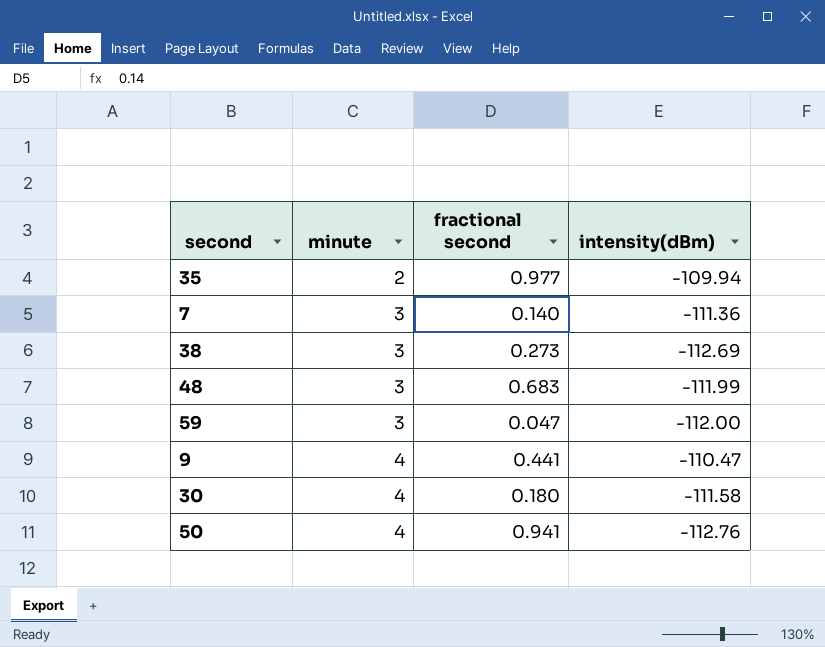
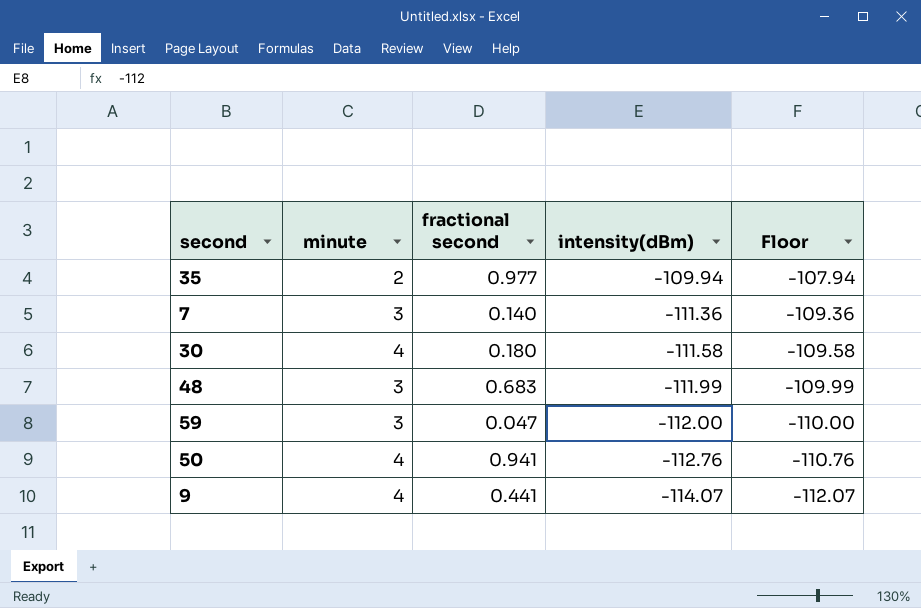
row order: minute ascending -> intensity(dBm) descending
column Floor | formula: none -> [intensity(dBm)] + 2
row 38: 3 | 0.273 | -112.69 -> none
9 | intensity(dBm): -110.47 -> -114.07

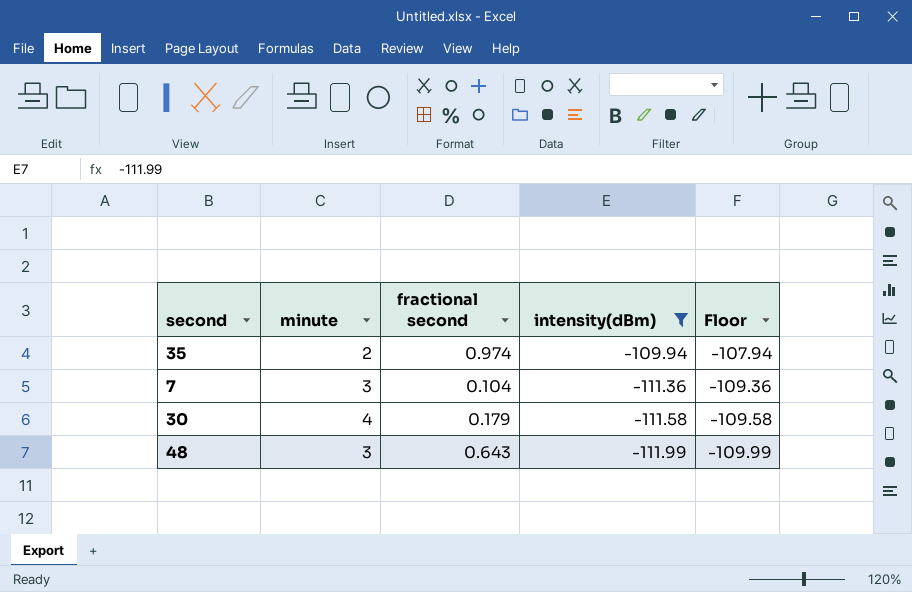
filter: none -> intensity(dBm) >= -111.99
35 | fractional second: 0.977 -> 0.974
7 | fractional second: 0.140 -> 0.104
30 | fractional second: 0.180 -> 0.179
48 | fractional second: 0.683 -> 0.643

